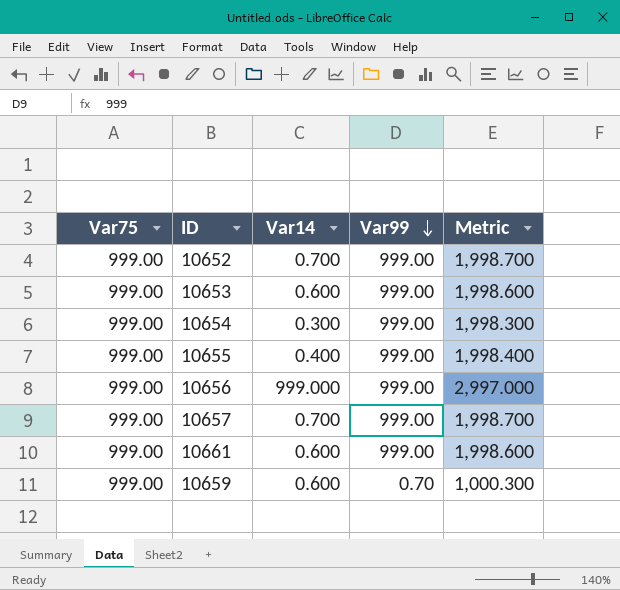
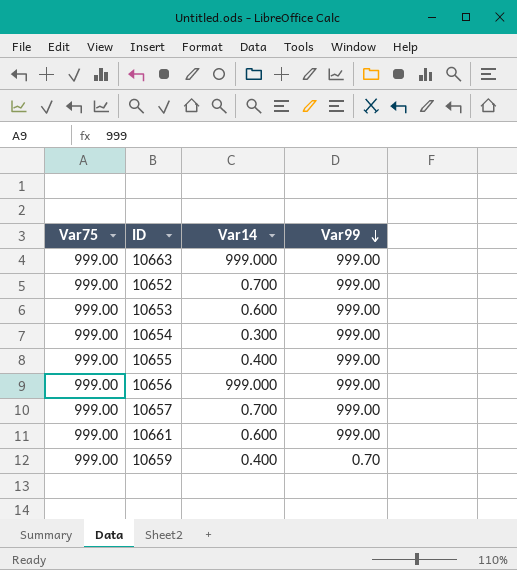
column Metric | formula: [Var75] + [Var14] + [Var99] -> none
row 10663: none -> 999.00 | 999.000 | 999.00
10659 | Var14: 0.600 -> 0.400

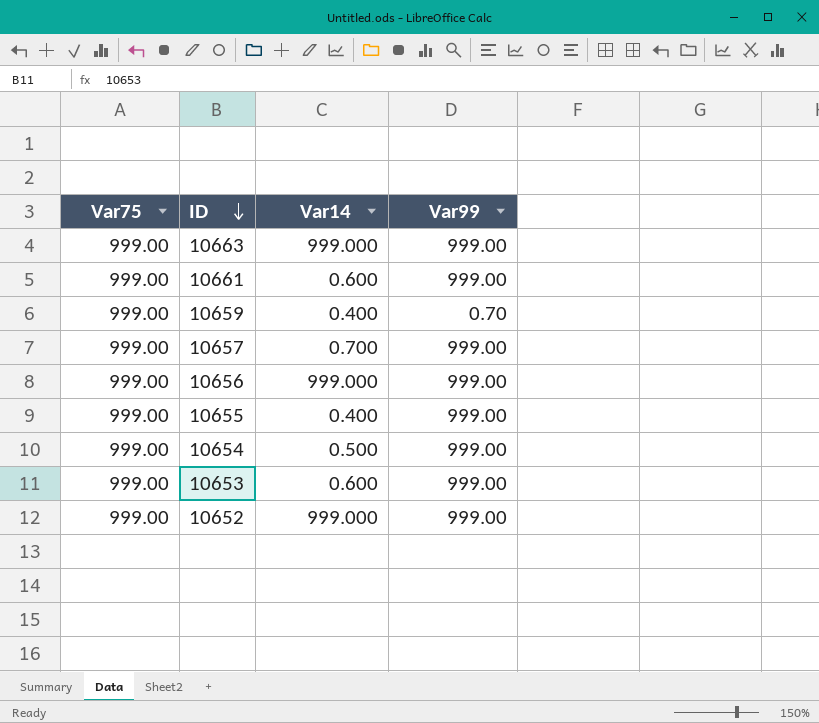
row order: Var99 descending -> ID descending
10654 | Var14: 0.300 -> 0.500
10652 | Var14: 0.700 -> 999.000

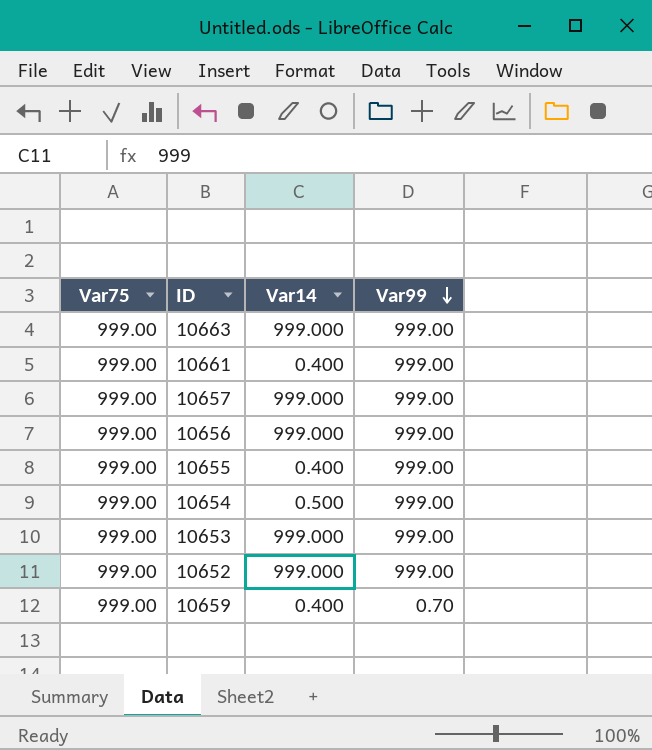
row order: ID descending -> Var99 descending
10661 | Var14: 0.600 -> 0.400
10657 | Var14: 0.700 -> 999.000
10653 | Var14: 0.600 -> 999.000

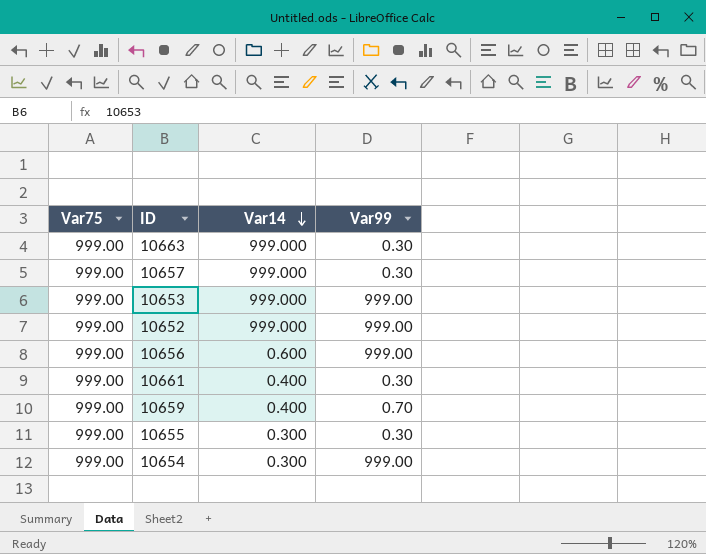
row order: Var99 descending -> Var14 descending
10663 | Var99: 999.00 -> 0.30
10657 | Var99: 999.00 -> 0.30
10656 | Var14: 999.000 -> 0.600
10661 | Var99: 999.00 -> 0.30
10655 | Var14: 0.400 -> 0.300
10655 | Var99: 999.00 -> 0.30
10654 | Var14: 0.500 -> 0.300

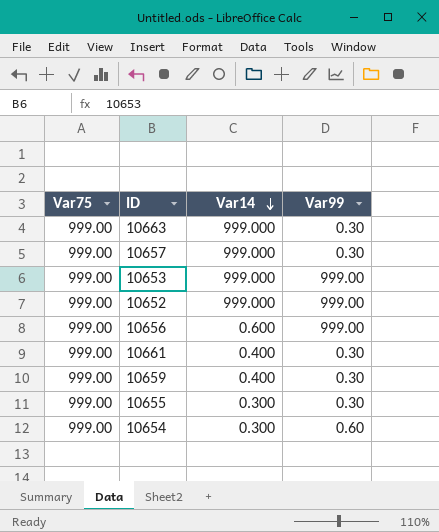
10659 | Var99: 0.70 -> 0.30
10654 | Var99: 999.00 -> 0.60

